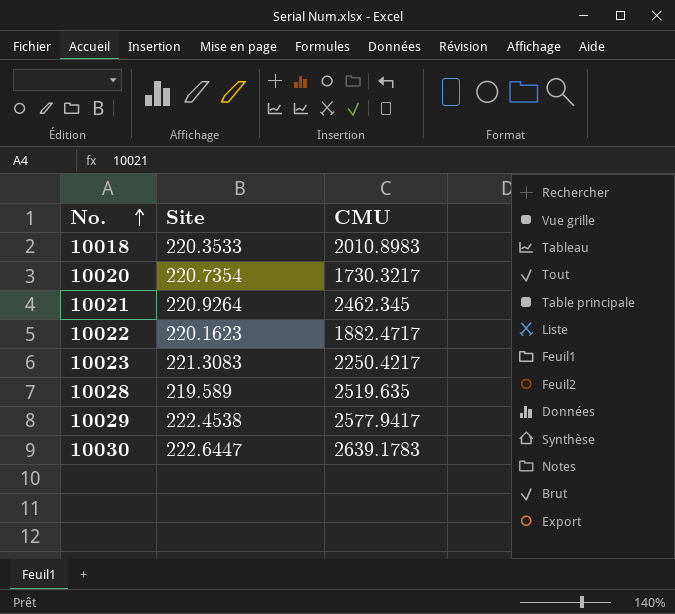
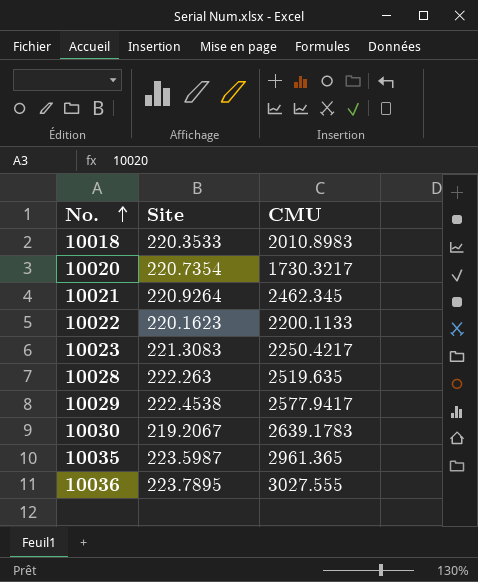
10022 | CMU: 1882.4717 -> 2200.1133
10028 | Site: 219.589 -> 222.263
10030 | Site: 222.6447 -> 219.2067
row 10035: none -> 223.5987 | 2961.365
row 10036: none -> 223.7895 | 3027.555

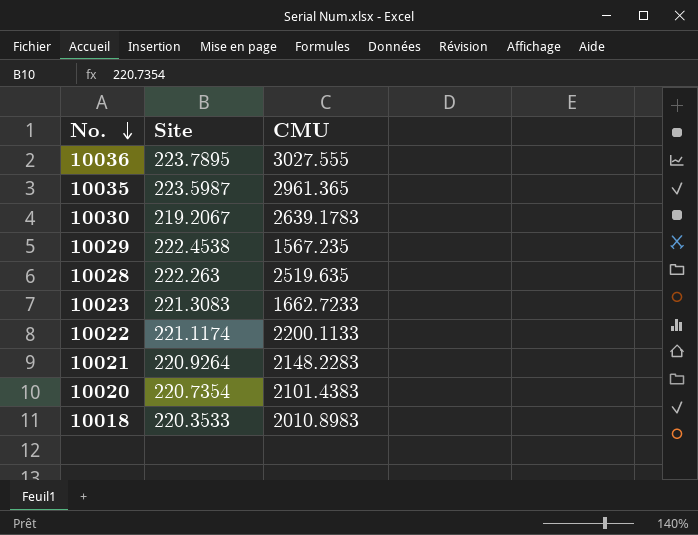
row order: No. ascending -> No. descending
10029 | CMU: 2577.9417 -> 1567.235
10023 | CMU: 2250.4217 -> 1662.7233
10022 | Site: 220.1623 -> 221.1174
10021 | CMU: 2462.345 -> 2148.2283
10020 | CMU: 1730.3217 -> 2101.4383

